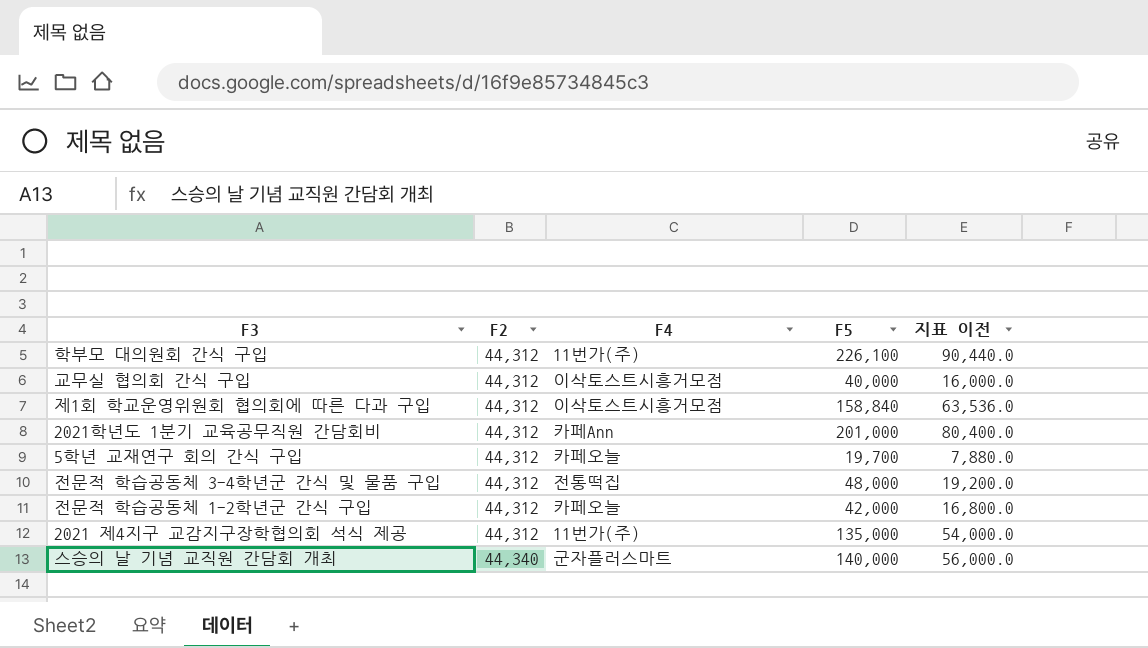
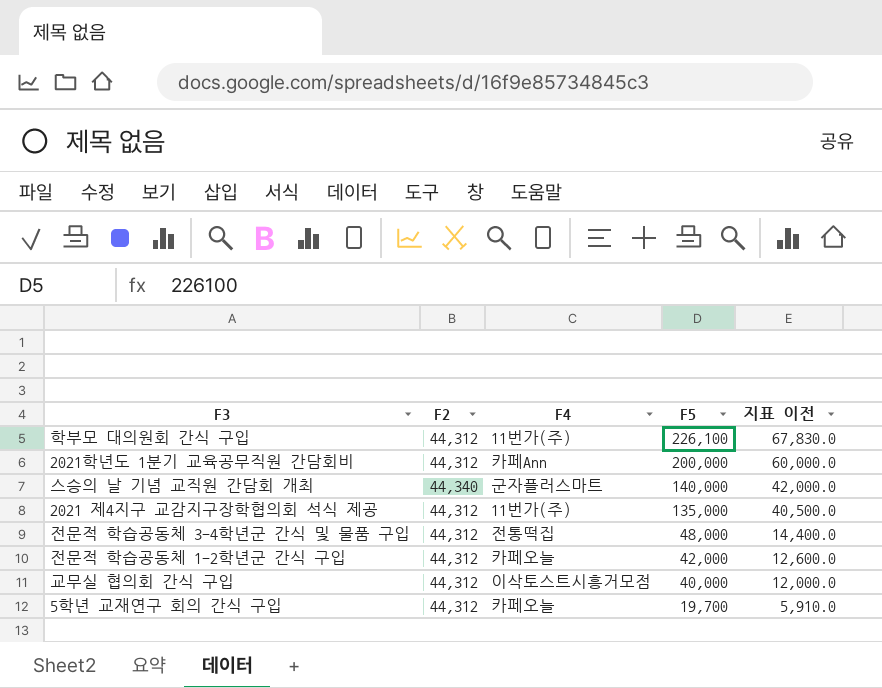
row order: F2 ascending -> F5 descending
column 지표 이전 | formula: [F5] * 0.4 -> [F5] * 0.3
row 제1회 학교운영위원회 협의회에 따른 다과 구입: 44,312 | 이삭토스트시흥거모점 | 158,840 | 63,536.0 -> none
2021학년도 1분기 교육공무직원 간담회비 | F5: 201,000 -> 200,000

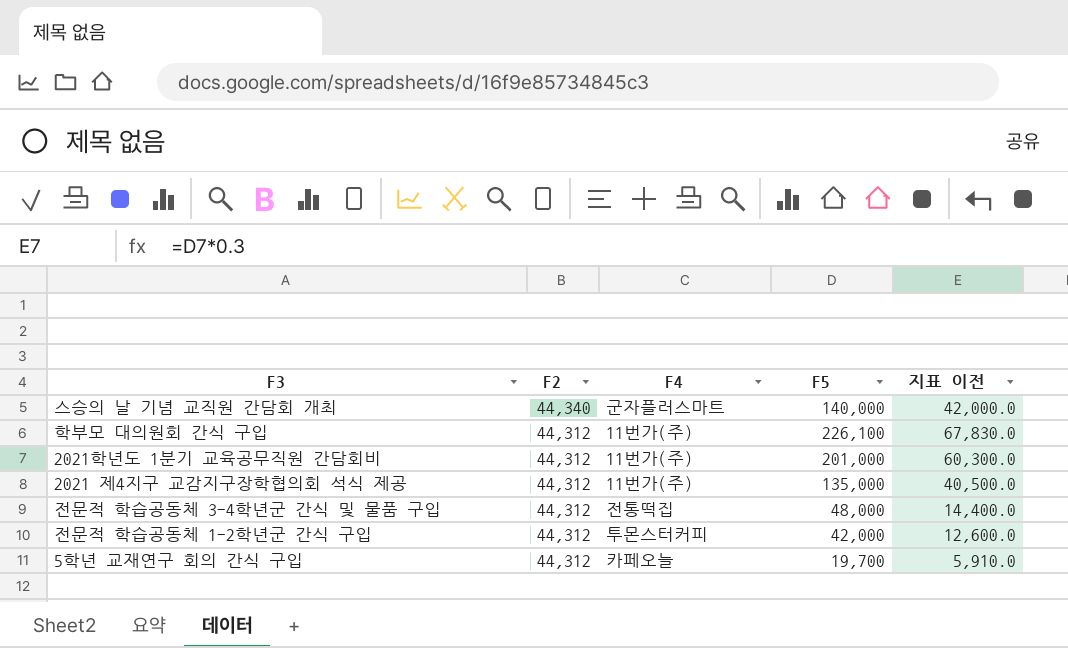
row order: F5 descending -> F2 descending
row 교무실 협의회 간식 구입: 44,312 | 이삭토스트시흥거모점 | 40,000 | 12,000.0 -> none
2021학년도 1분기 교육공무직원 간담회비 | F4: 카페Ann -> 11번가(주)
2021학년도 1분기 교육공무직원 간담회비 | F5: 200,000 -> 201,000
2021학년도 1분기 교육공무직원 간담회비 | 지표 이전: 60,000.0 -> 60,300.0
전문적 학습공동체 1-2학년군 간식 구입 | F4: 카페오늘 -> 투몬스터커피

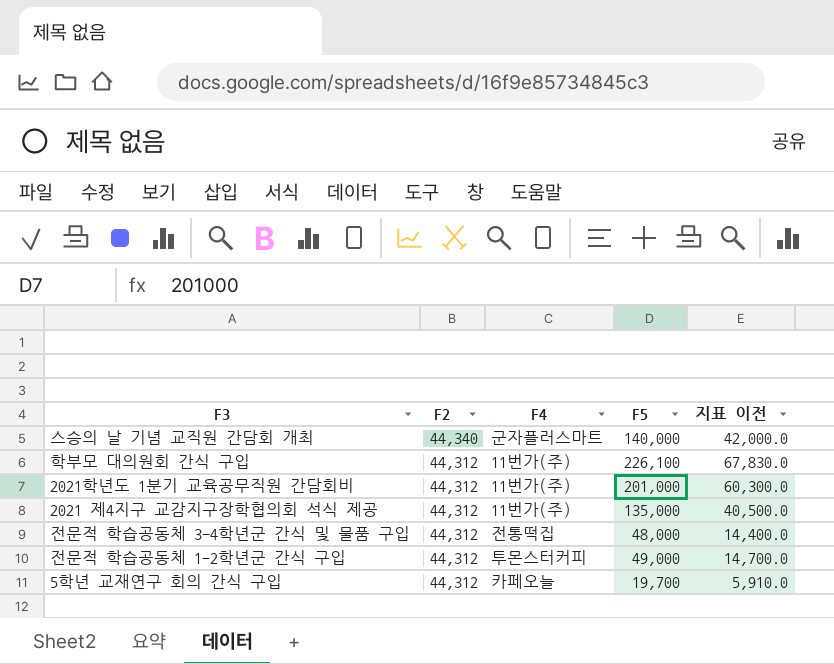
전문적 학습공동체 1-2학년군 간식 구입 | F5: 42,000 -> 49,000
전문적 학습공동체 1-2학년군 간식 구입 | 지표 이전: 12,600.0 -> 14,700.0

